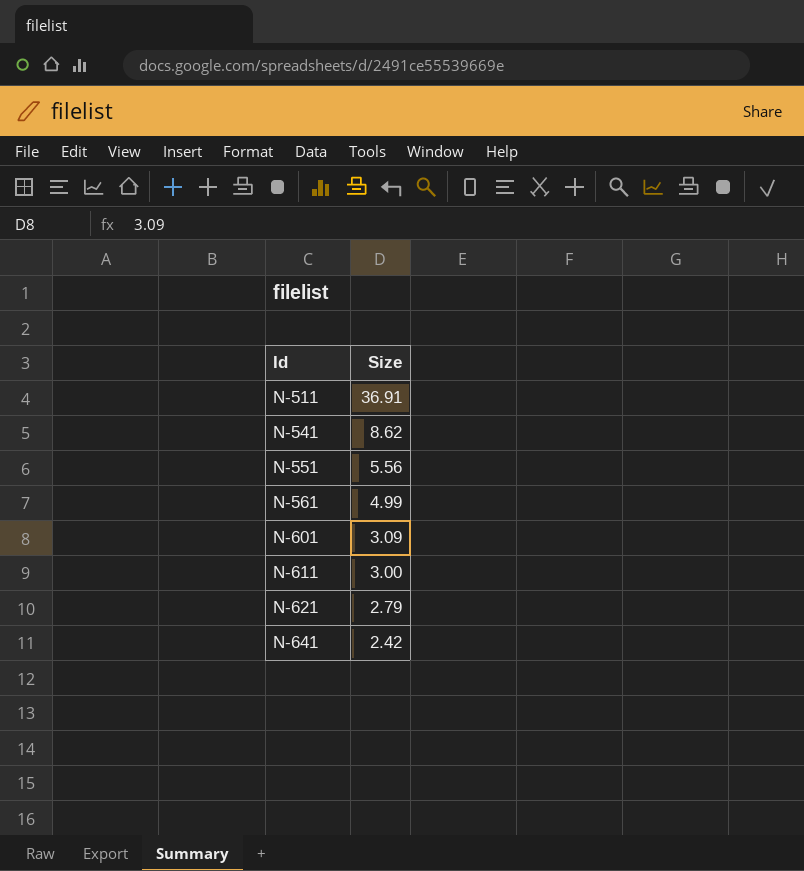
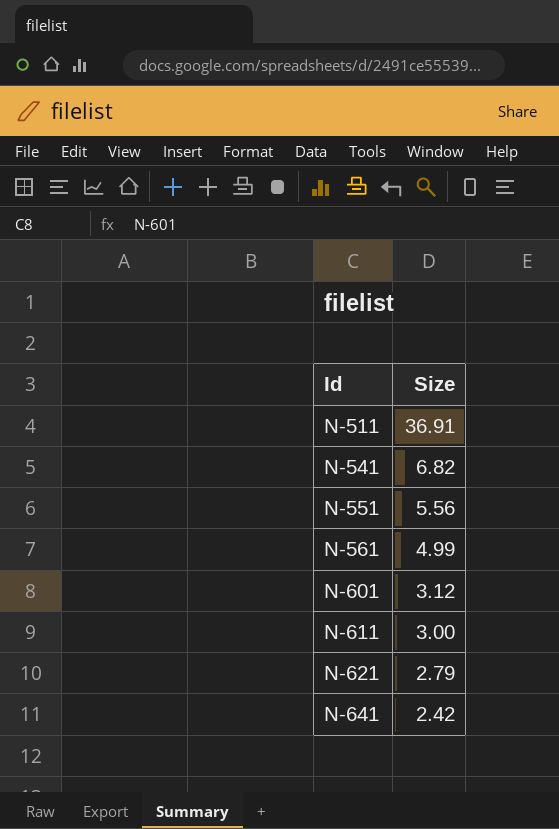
N-541 | Size: 8.62 -> 6.82
N-601 | Size: 3.09 -> 3.12

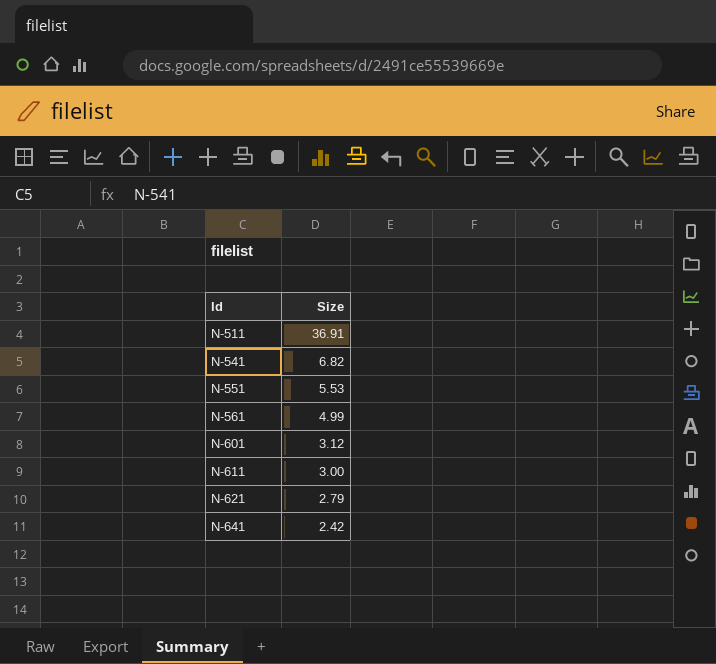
N-551 | Size: 5.56 -> 5.53

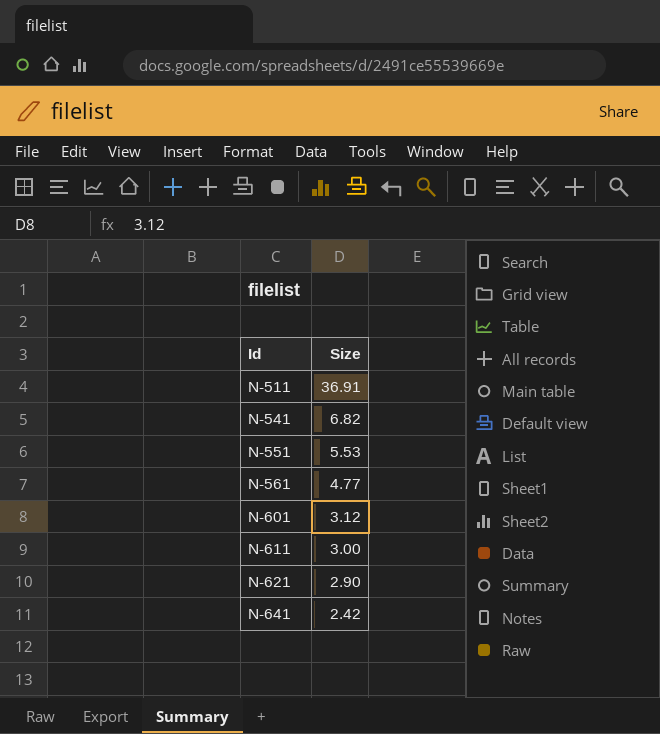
N-561 | Size: 4.99 -> 4.77
N-621 | Size: 2.79 -> 2.90

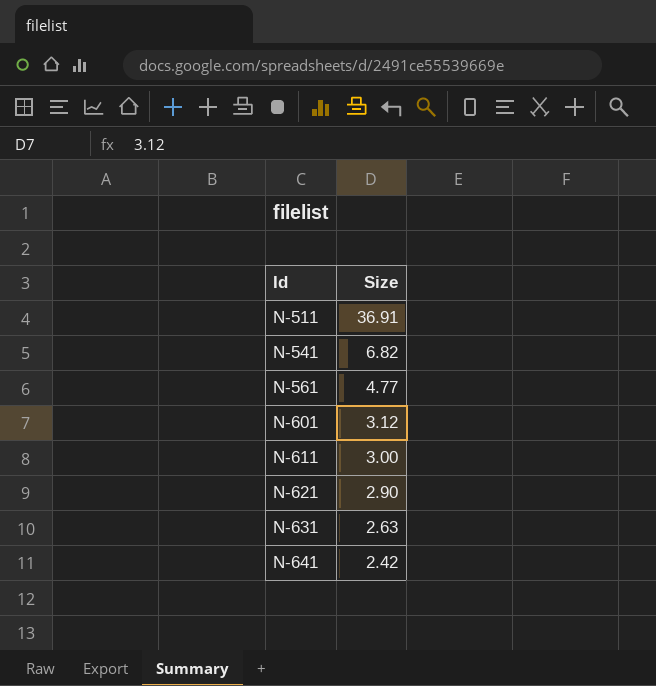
row N-551: 5.53 -> none
row N-631: none -> 2.63

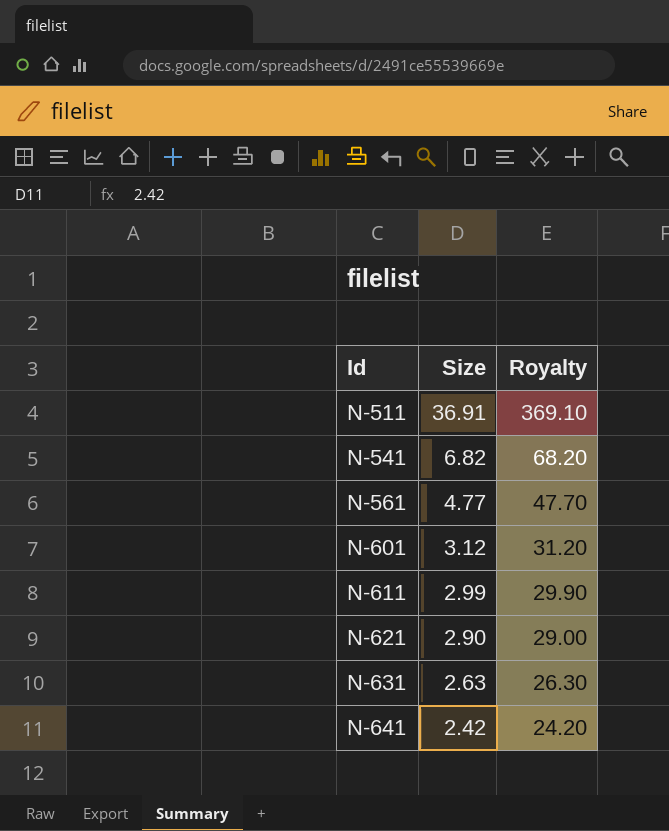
column Royalty | formula: none -> [Size] * 10
N-611 | Size: 3.00 -> 2.99

